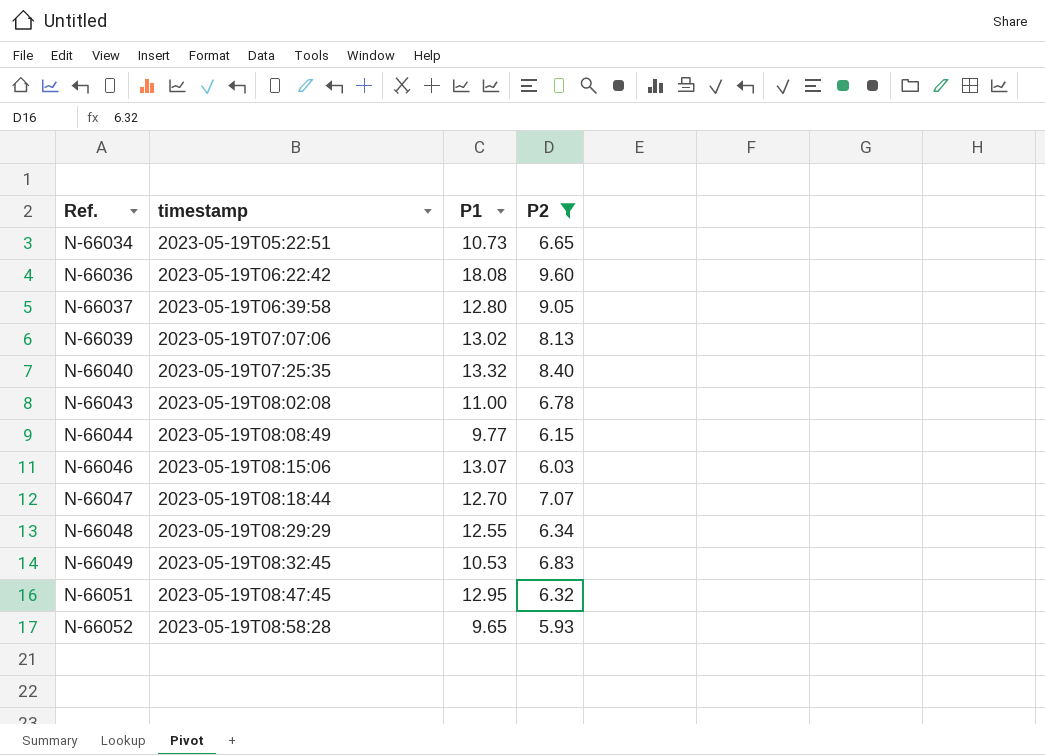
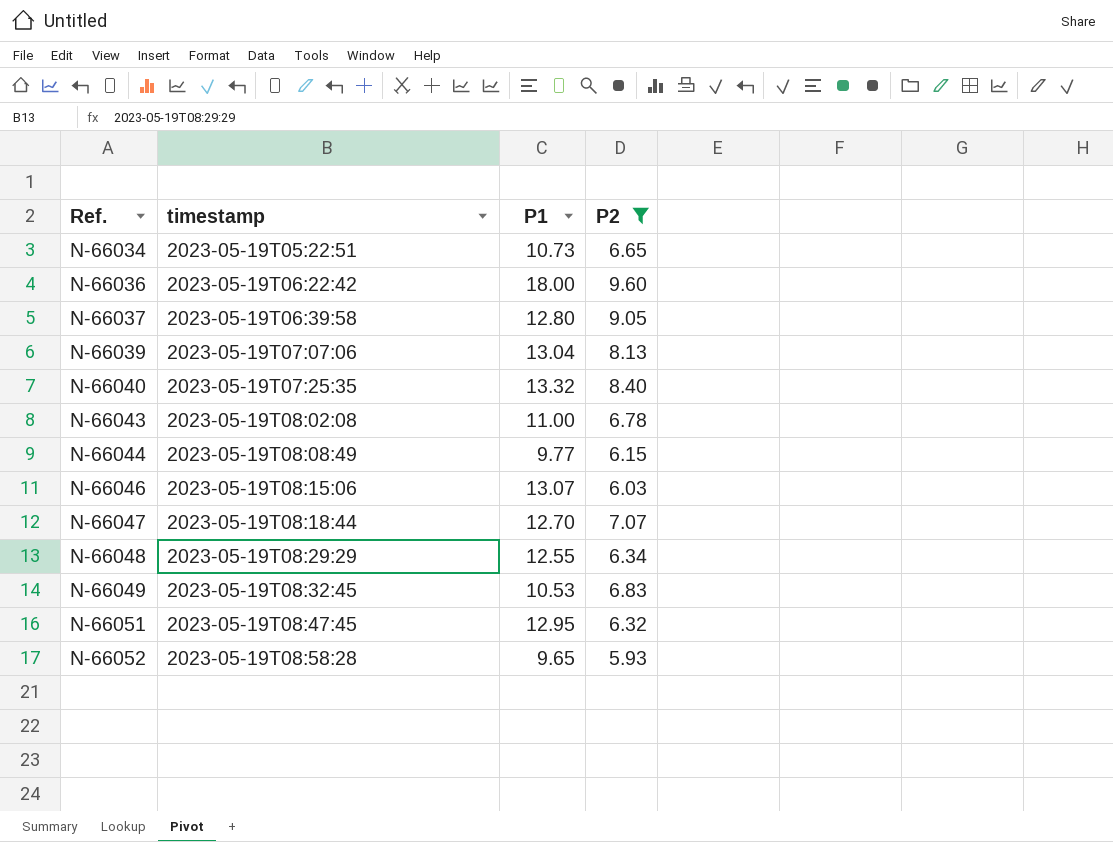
N-66036 | P1: 18.08 -> 18.00
N-66039 | P1: 13.02 -> 13.04

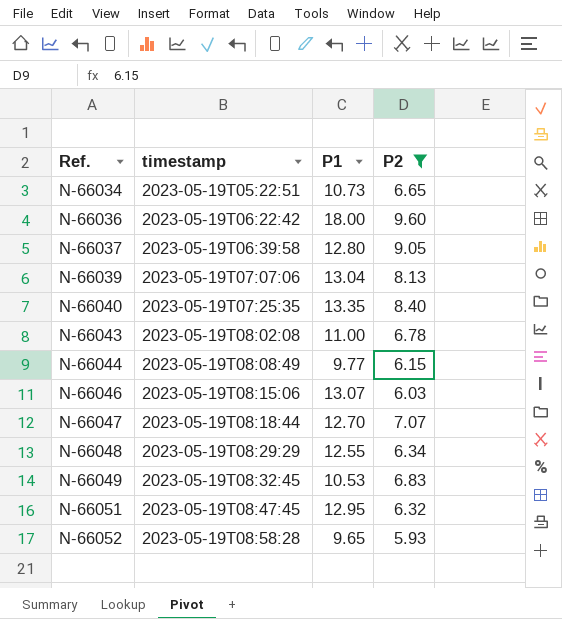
N-66040 | P1: 13.32 -> 13.35

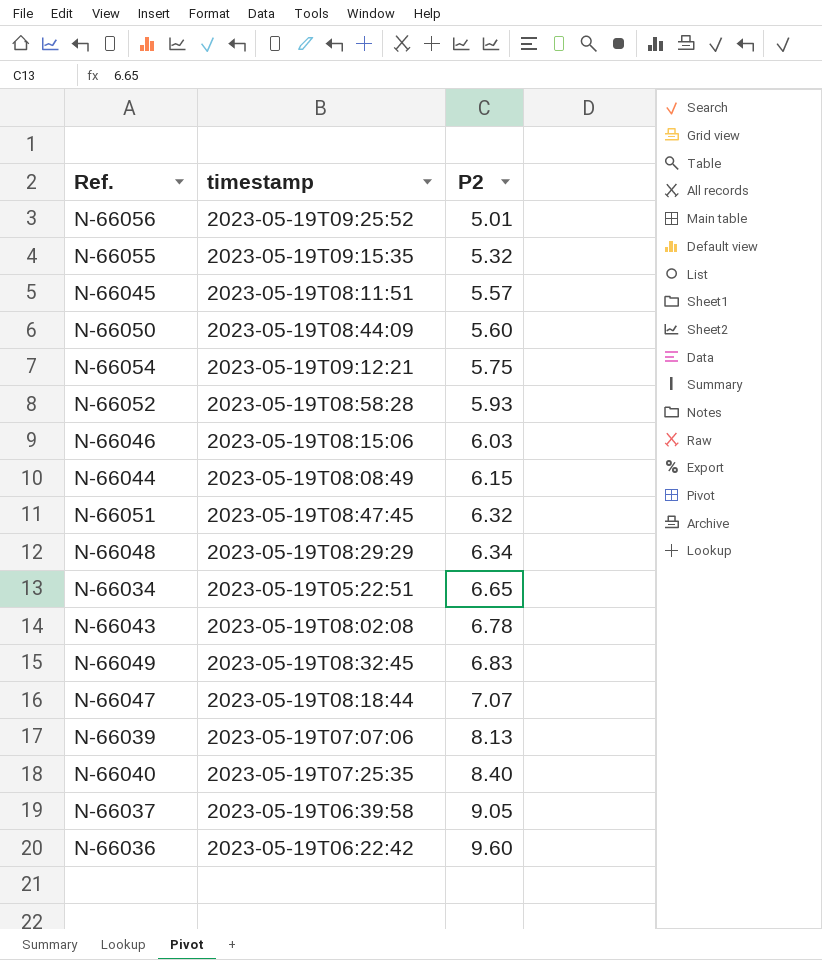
filter: P2 >= 5.93 -> none
row order: Ref. ascending -> P2 ascending
column P1 | position: 3 -> none

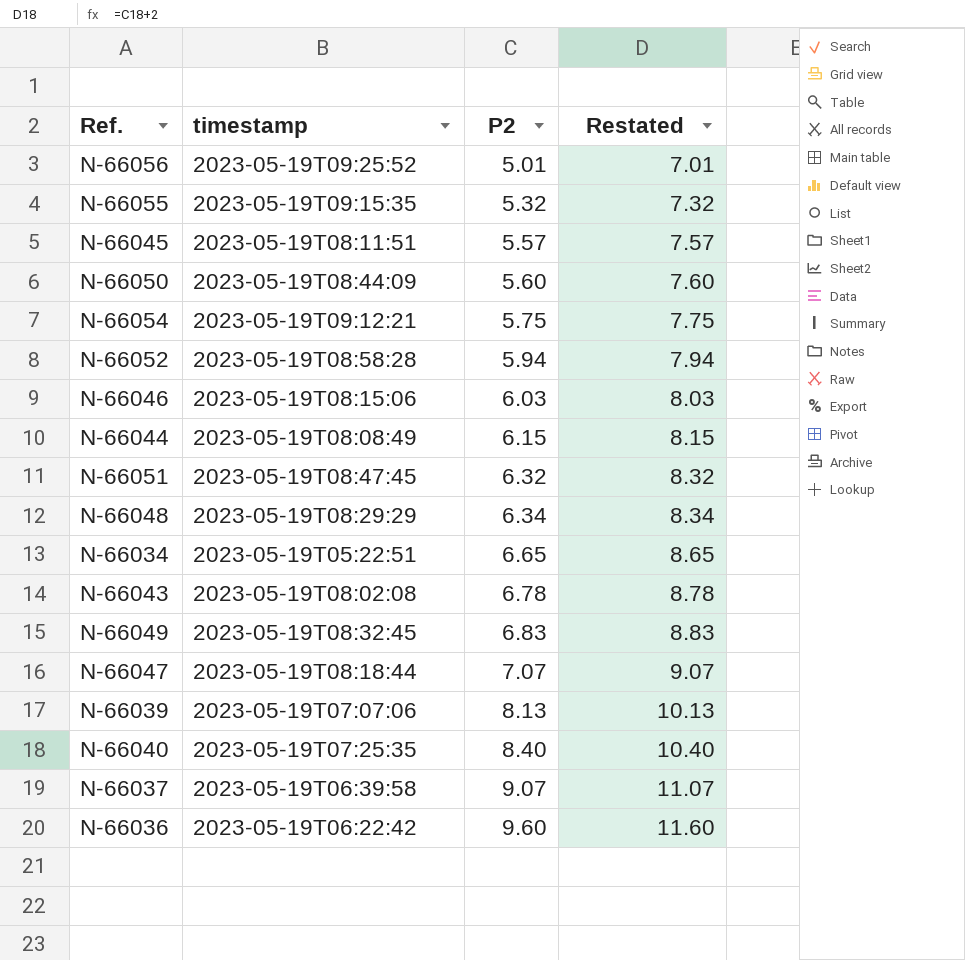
column Restated | formula: none -> [P2] + 2
N-66052 | P2: 5.93 -> 5.94
N-66037 | P2: 9.05 -> 9.07

